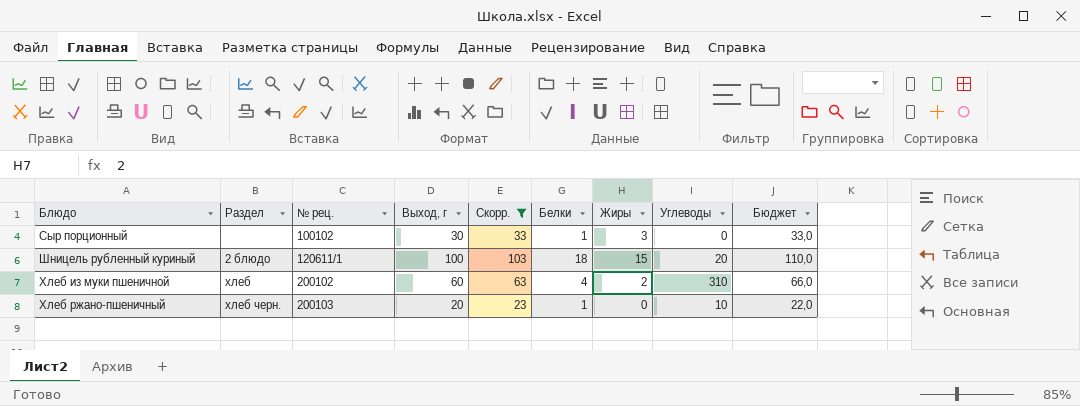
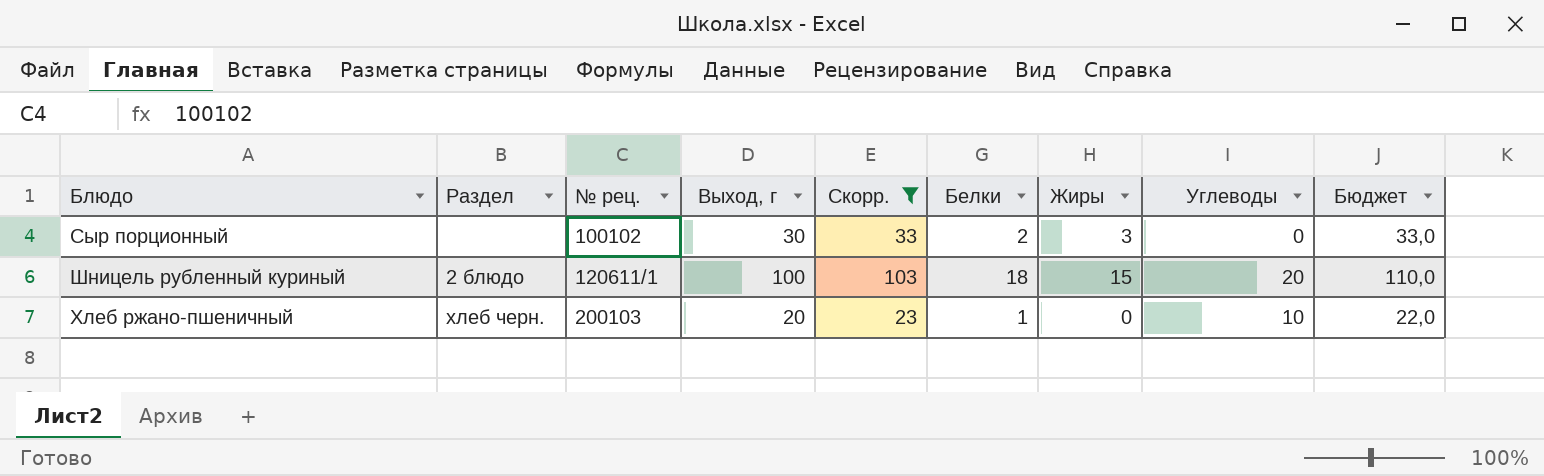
row Хлеб из муки пшеничной: хлеб | 200102 | 60 | 63 | 4 | 2 | 310 | 66,0 -> none
Сыр порционный | Белки: 1 -> 2

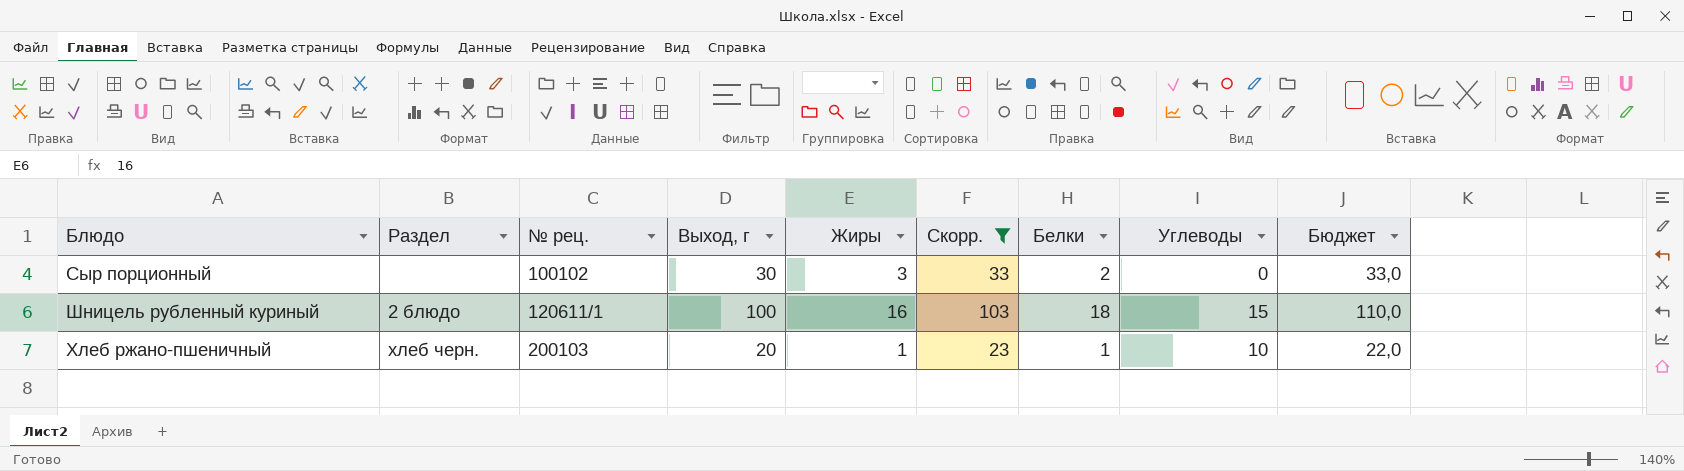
column Жиры | position: 7 -> 5
Шницель рубленный куриный | Жиры: 15 -> 16
Шницель рубленный куриный | Углеводы: 20 -> 15
Хлеб ржано-пшеничный | Жиры: 0 -> 1

